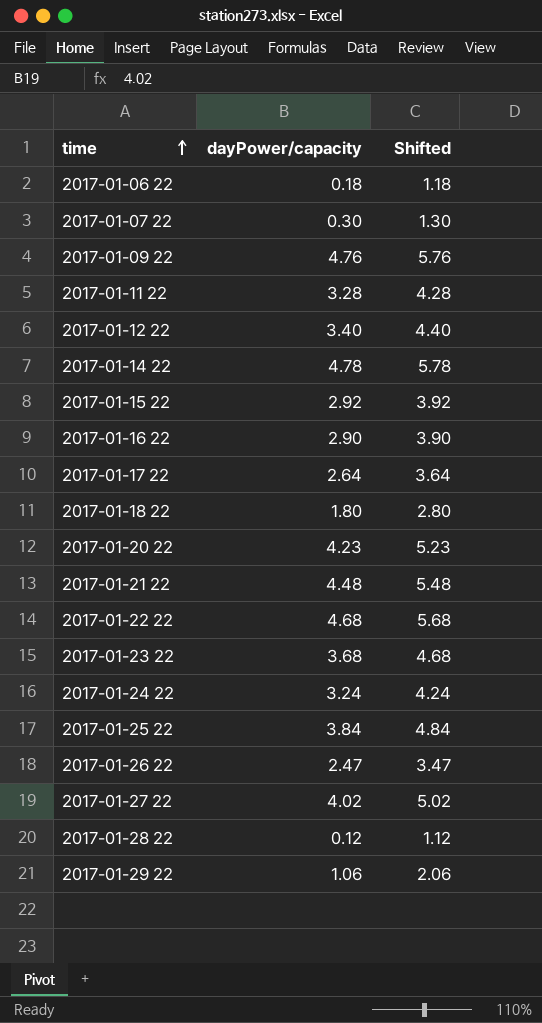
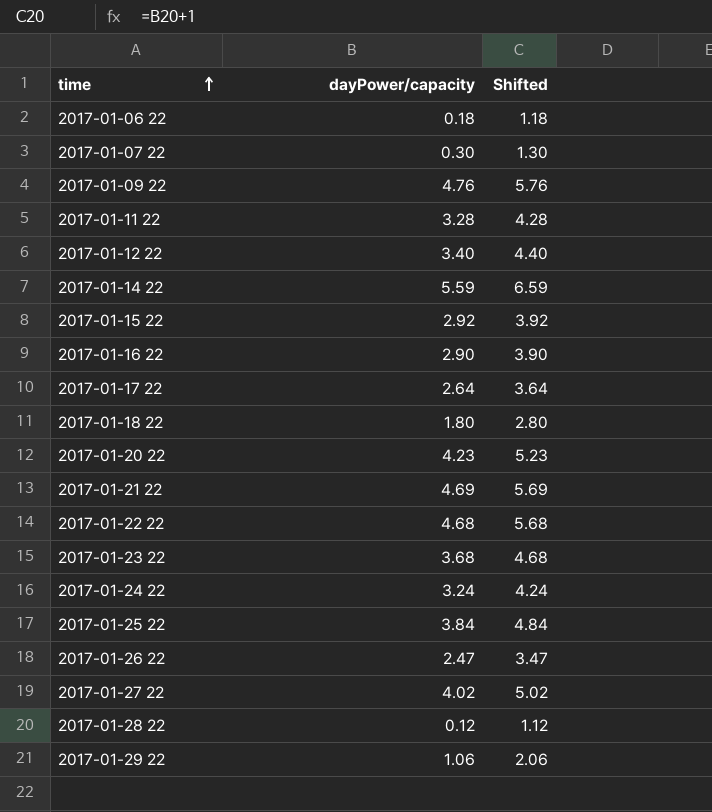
2017-01-14 22 | dayPower/capacity: 4.78 -> 5.59
2017-01-14 22 | Shifted: 5.78 -> 6.59
2017-01-21 22 | dayPower/capacity: 4.48 -> 4.69
2017-01-21 22 | Shifted: 5.48 -> 5.69

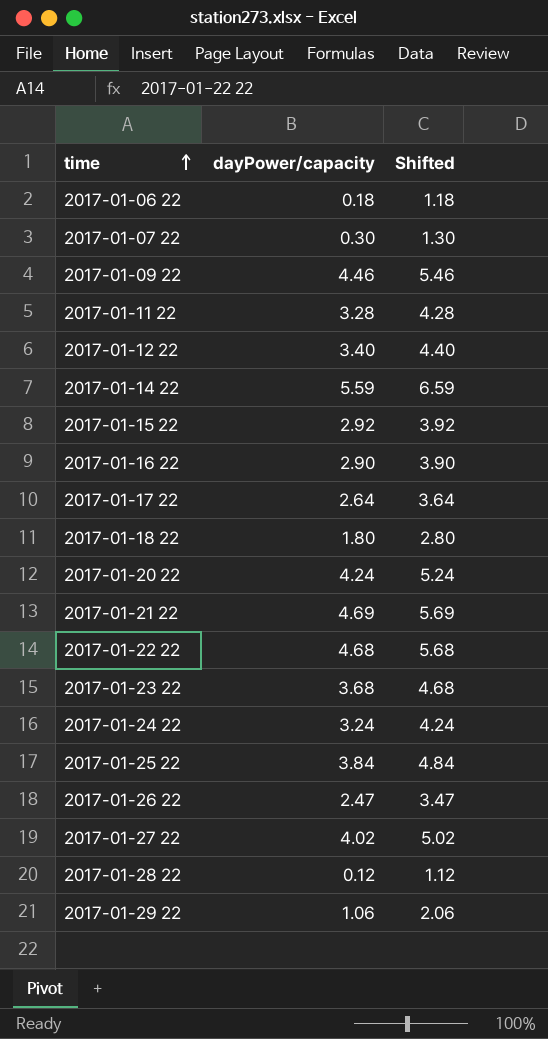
2017-01-09 22 | dayPower/capacity: 4.76 -> 4.46
2017-01-09 22 | Shifted: 5.76 -> 5.46
2017-01-20 22 | dayPower/capacity: 4.23 -> 4.24
2017-01-20 22 | Shifted: 5.23 -> 5.24

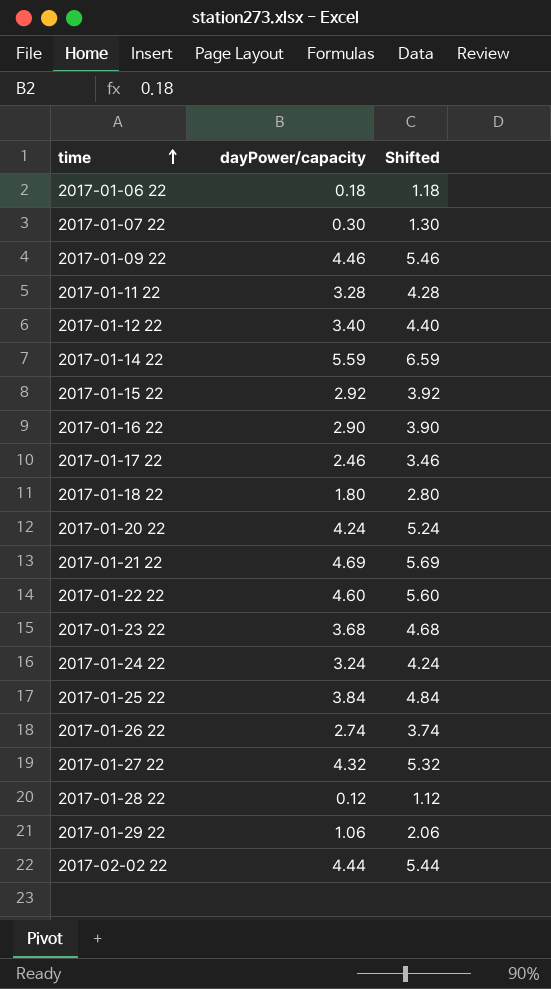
2017-01-17 22 | dayPower/capacity: 2.64 -> 2.46
2017-01-17 22 | Shifted: 3.64 -> 3.46
2017-01-22 22 | dayPower/capacity: 4.68 -> 4.60
2017-01-22 22 | Shifted: 5.68 -> 5.60
2017-01-26 22 | dayPower/capacity: 2.47 -> 2.74
2017-01-26 22 | Shifted: 3.47 -> 3.74
2017-01-27 22 | dayPower/capacity: 4.02 -> 4.32
2017-01-27 22 | Shifted: 5.02 -> 5.32
row 2017-02-02 22: none -> 4.44 | 5.44

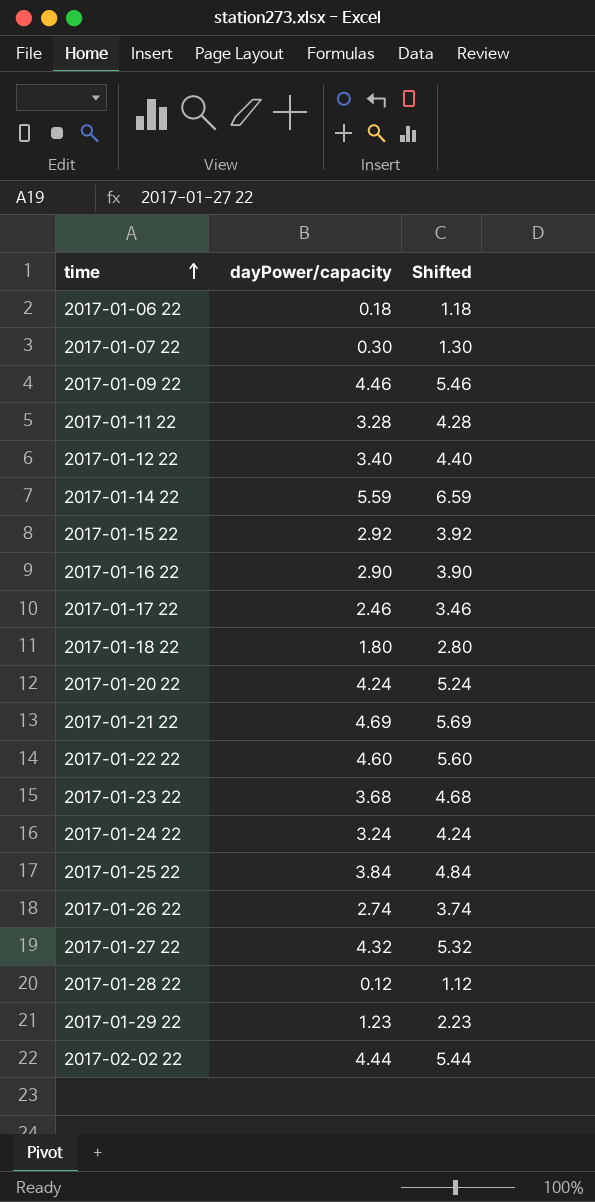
2017-01-29 22 | dayPower/capacity: 1.06 -> 1.23
2017-01-29 22 | Shifted: 2.06 -> 2.23

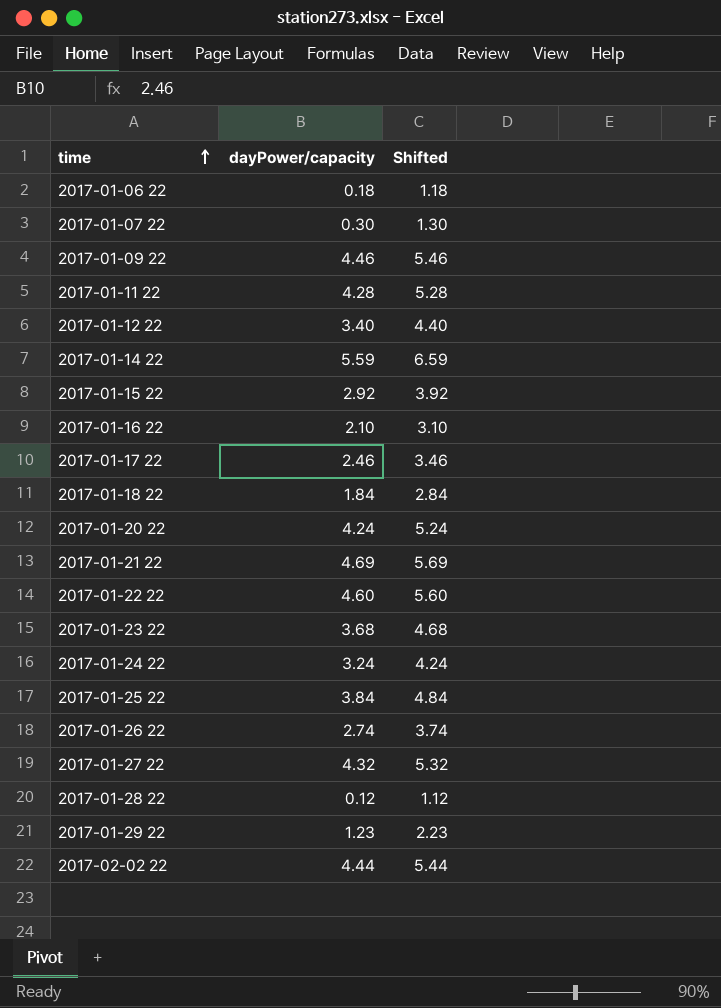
2017-01-11 22 | dayPower/capacity: 3.28 -> 4.28
2017-01-11 22 | Shifted: 4.28 -> 5.28
2017-01-16 22 | dayPower/capacity: 2.90 -> 2.10
2017-01-16 22 | Shifted: 3.90 -> 3.10
2017-01-18 22 | dayPower/capacity: 1.80 -> 1.84
2017-01-18 22 | Shifted: 2.80 -> 2.84

